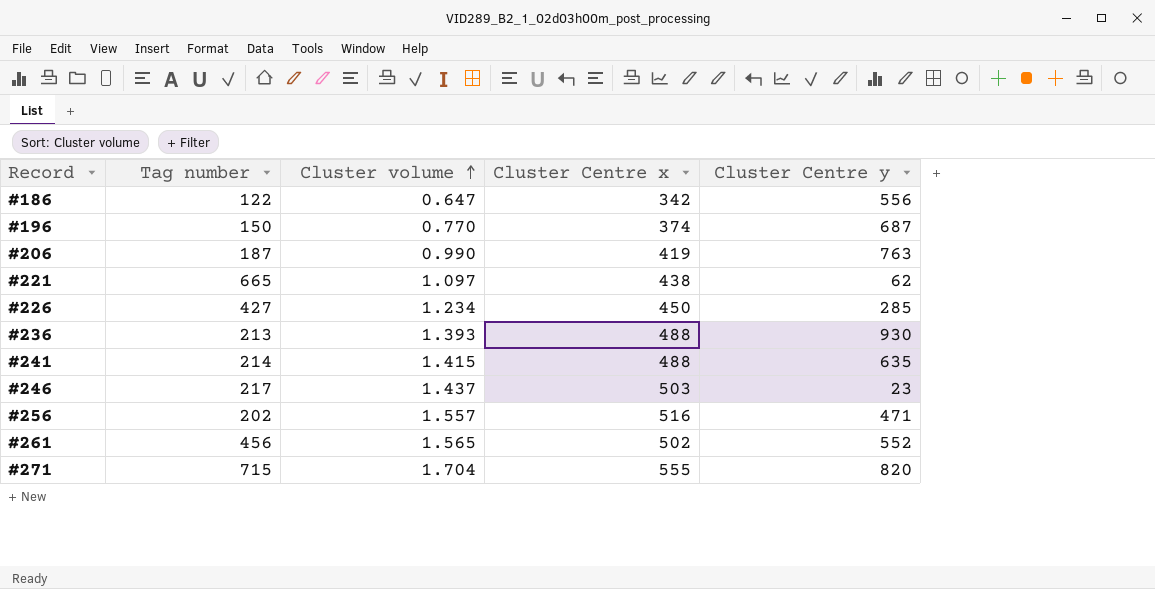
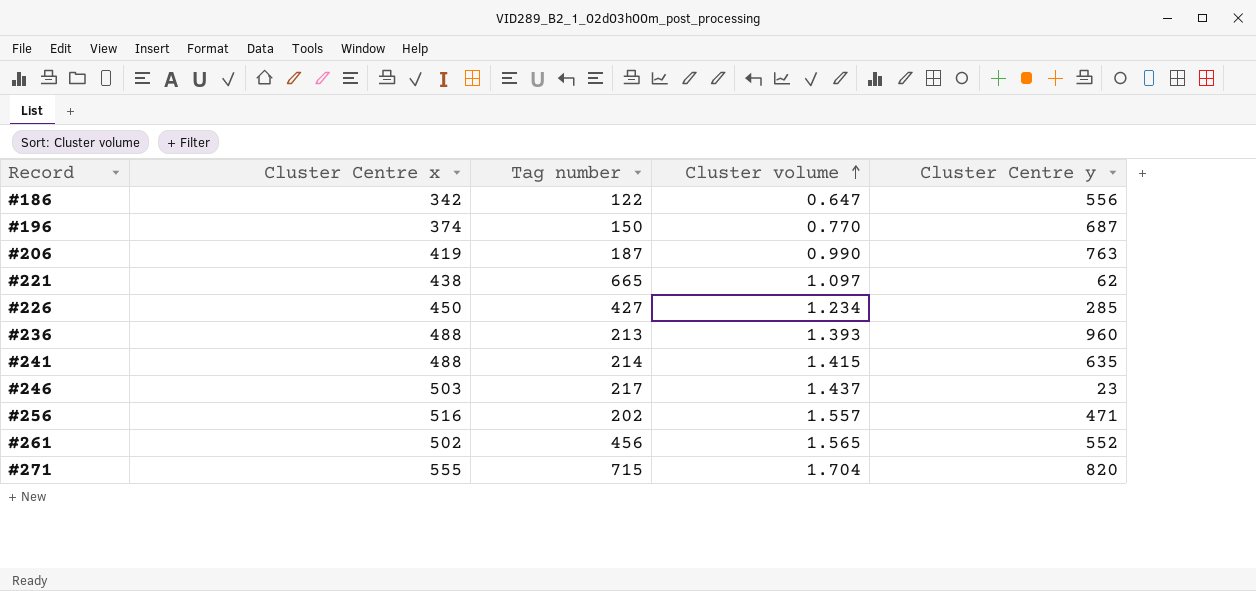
column Cluster Centre x | position: 4 -> 2
#236 | Cluster Centre y: 930 -> 960

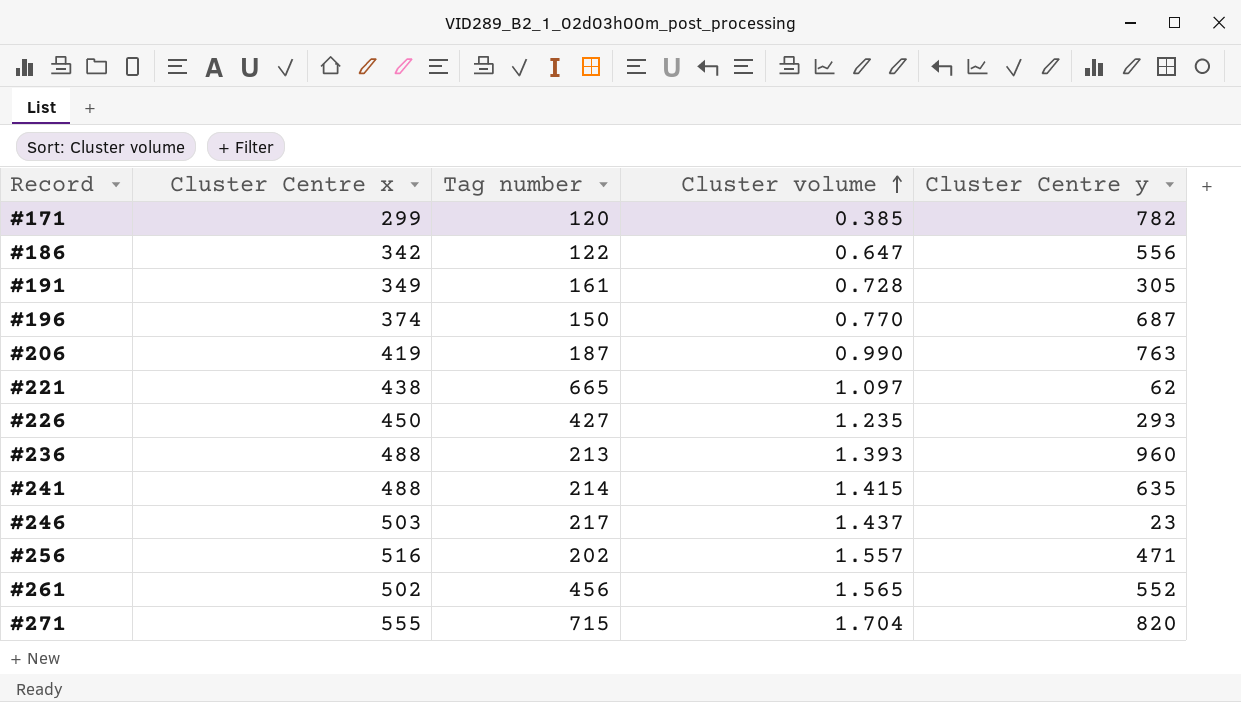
row #171: none -> 299 | 120 | 0.385 | 782
row #191: none -> 349 | 161 | 0.728 | 305
#226 | Cluster volume: 1.234 -> 1.235
#226 | Cluster Centre y: 285 -> 293

